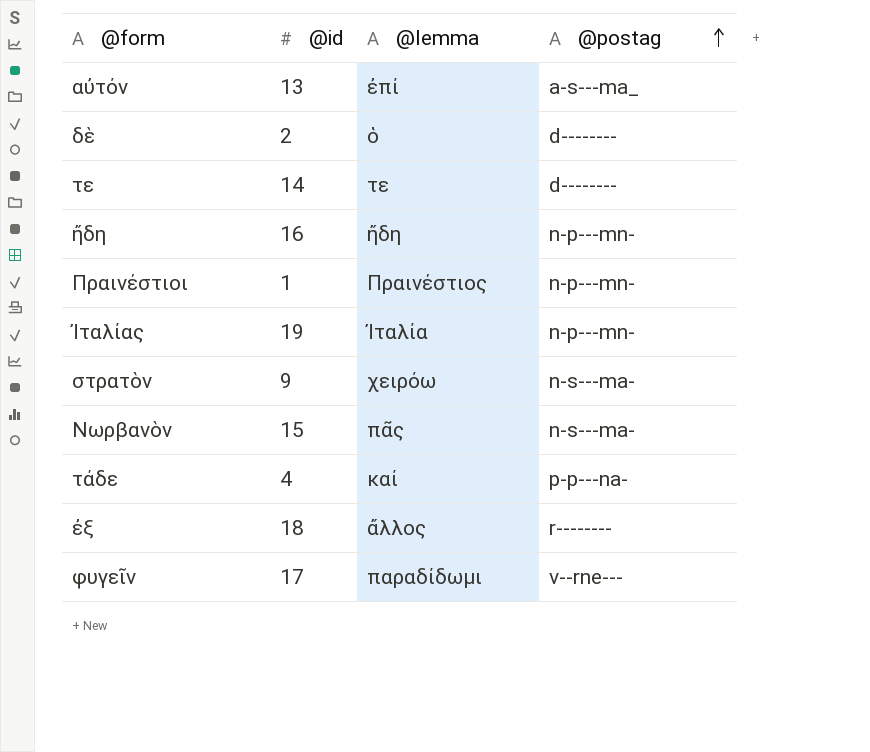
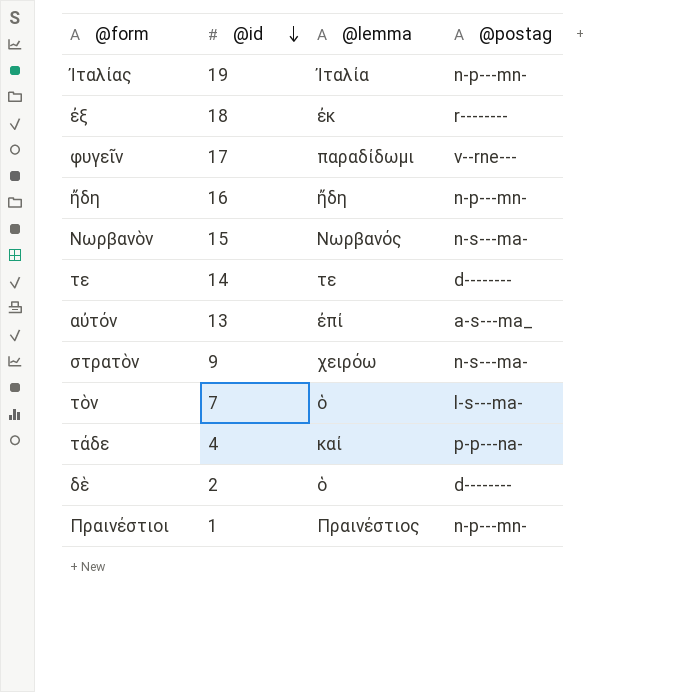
row order: @postag ascending -> @id descending
ἐξ | @lemma: ἄλλος -> ἐκ
Νωρβανὸν | @lemma: πᾶς -> Νωρβανός
row τὸν: none -> 7 | ὁ | l-s---ma-

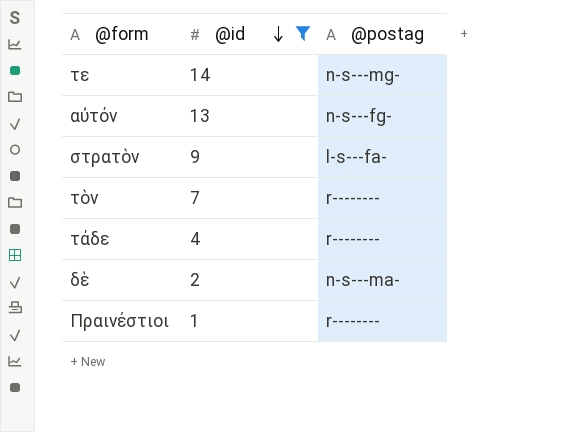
filter: none -> @id <= 14
column @lemma | position: 3 -> none
τε | @postag: d-------- -> n-s---mg-
αὐτόν | @postag: a-s---ma_ -> n-s---fg-
στρατὸν | @postag: n-s---ma- -> l-s---fa-
τὸν | @postag: l-s---ma- -> r--------
τάδε | @postag: p-p---na- -> r--------
δὲ | @postag: d-------- -> n-s---ma-
Πραινέστιοι | @postag: n-p---mn- -> r--------

